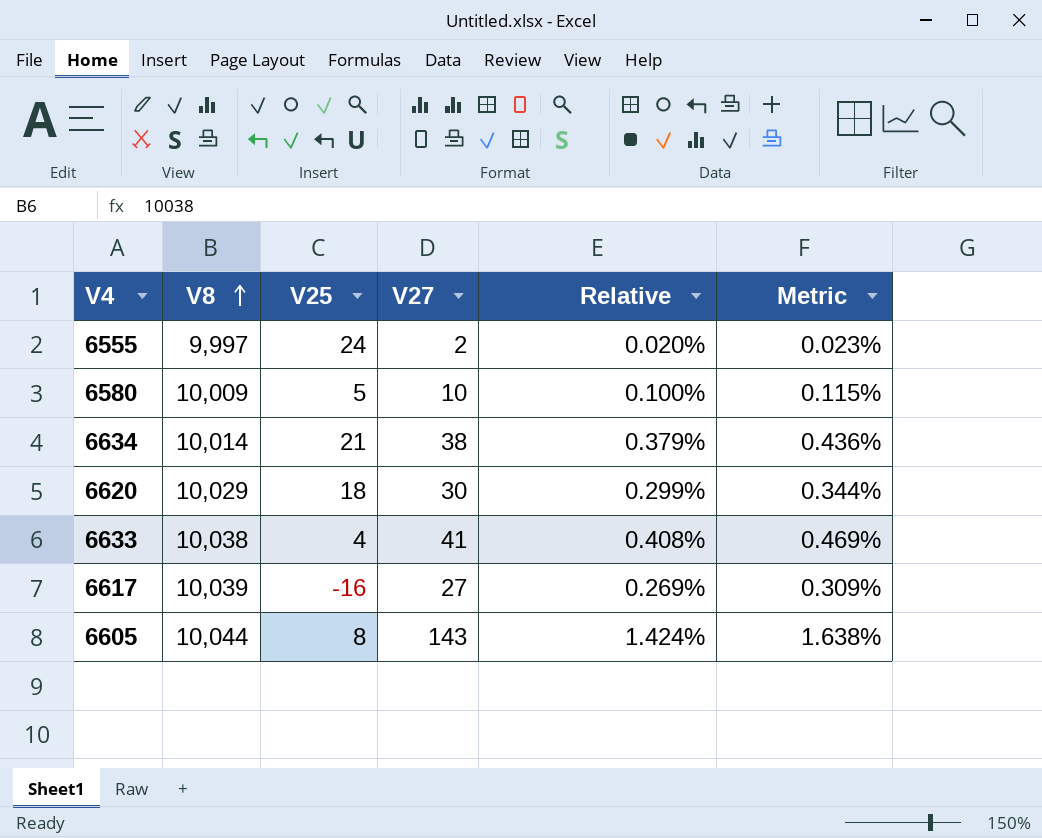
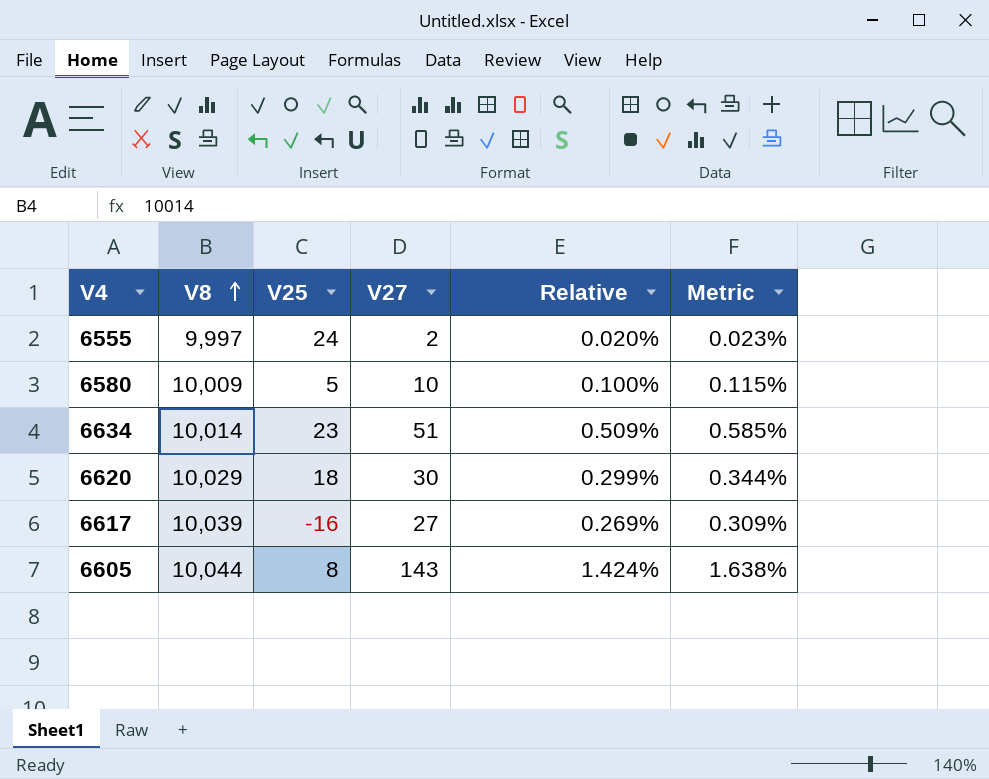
row 6633: 10,038 | 4 | 41 | 0.408% | 0.469% -> none
6634 | V25: 21 -> 23
6634 | V27: 38 -> 51
6634 | Relative: 0.379% -> 0.509%
6634 | Metric: 0.436% -> 0.585%

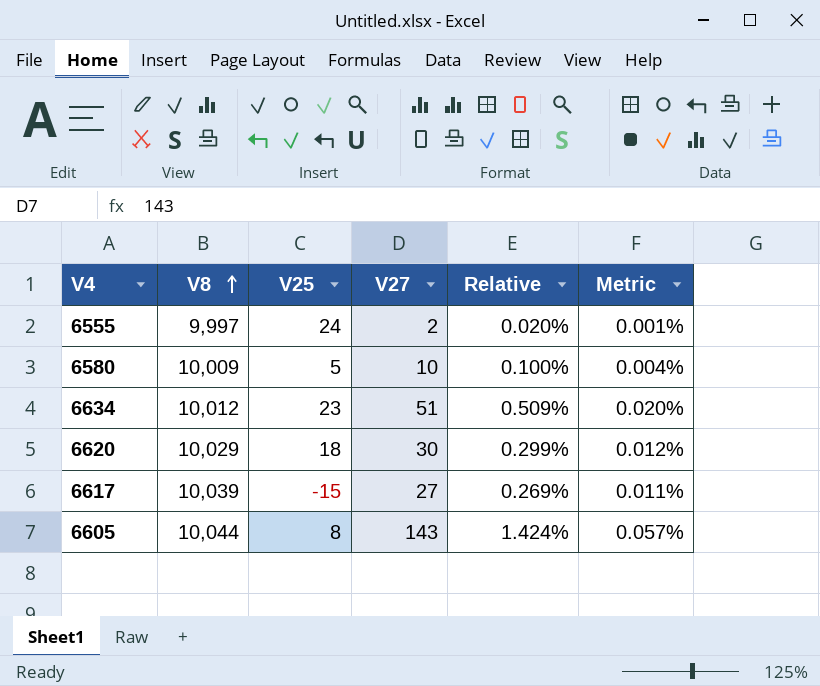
column Metric | formula: [Relative] * 1.15 -> [Relative] * 0.04
6634 | V8: 10,014 -> 10,012
6617 | V25: -16 -> -15

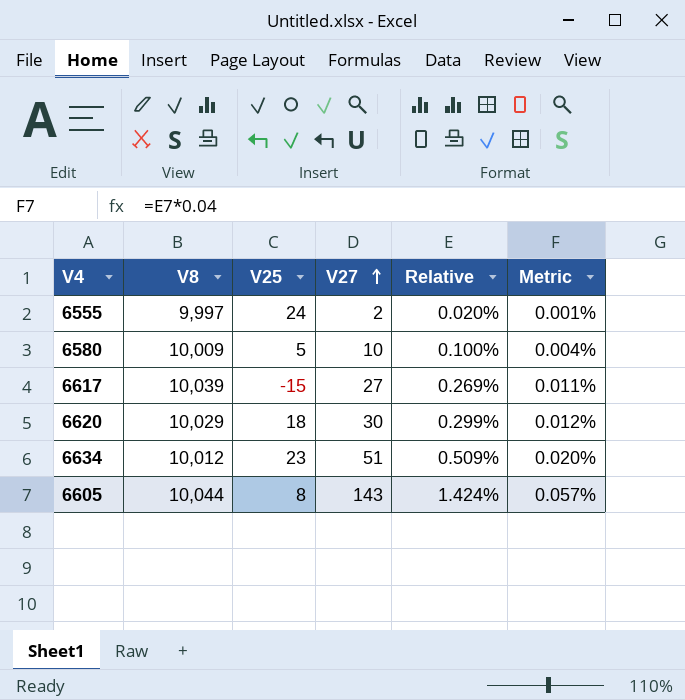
row order: V8 ascending -> V27 ascending

